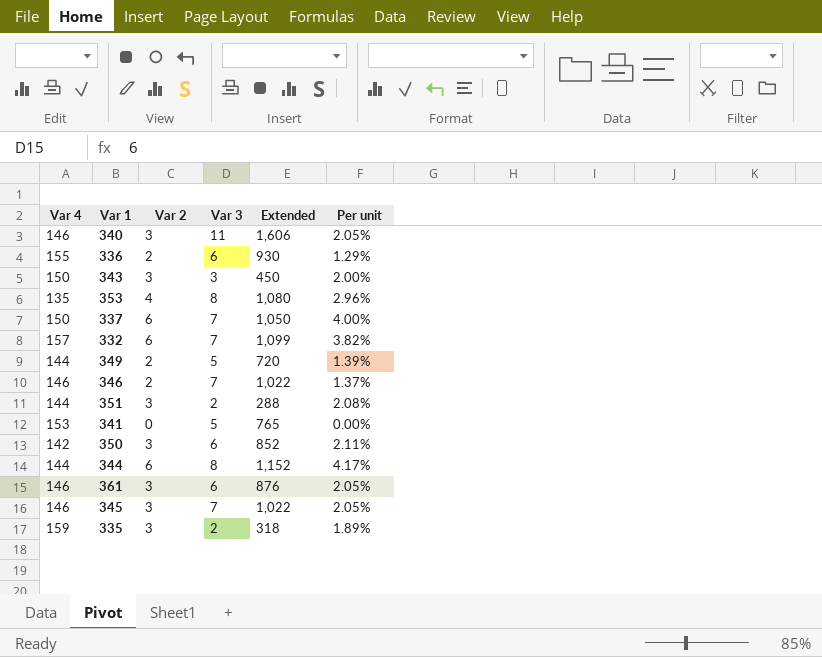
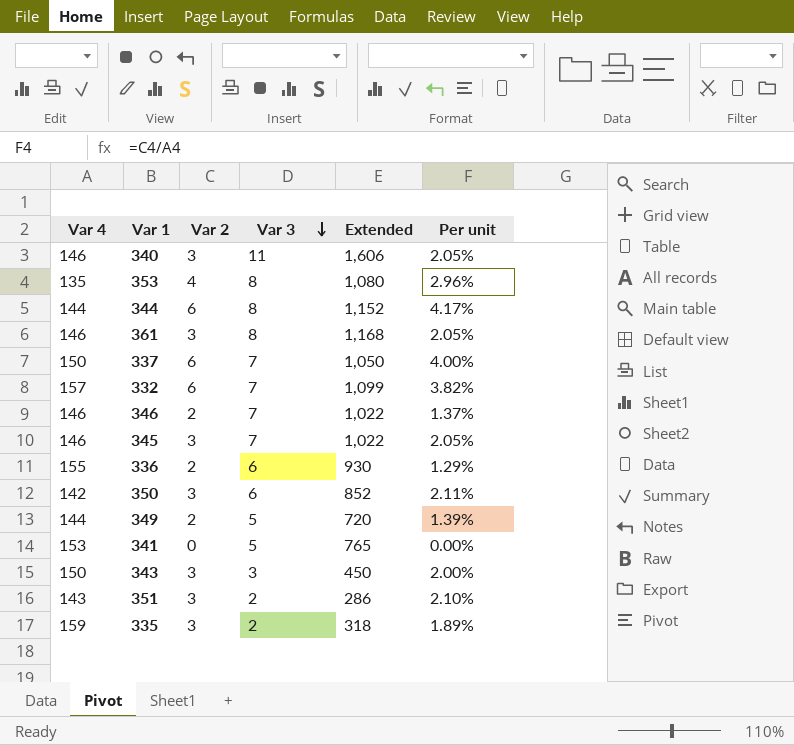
row order: none -> Var 3 descending
361 | Var 3: 6 -> 8
361 | Extended: 876 -> 1,168
351 | Var 4: 144 -> 143
351 | Extended: 288 -> 286
351 | Per unit: 2.08% -> 2.10%

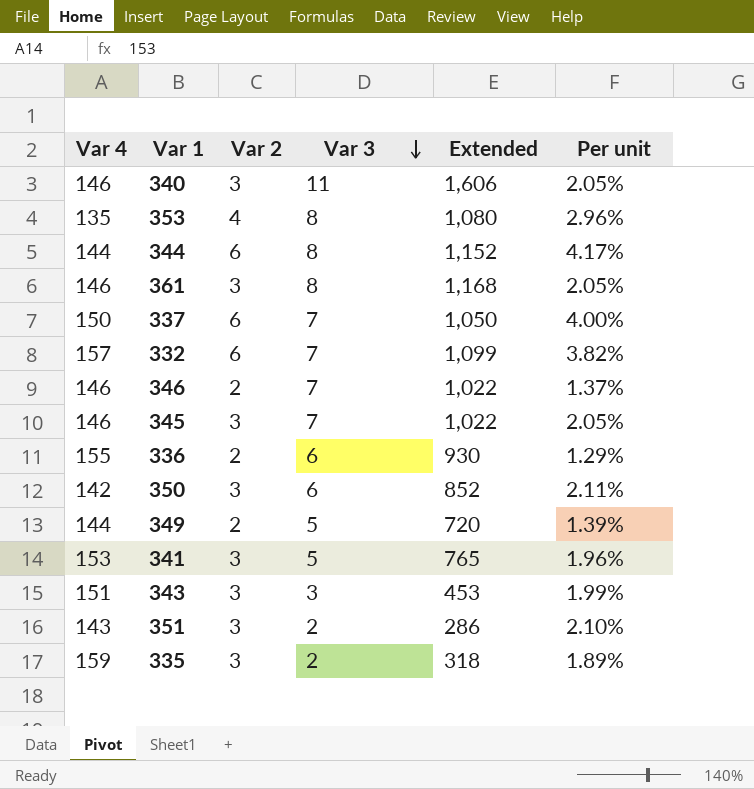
341 | Var 2: 0 -> 3
341 | Per unit: 0.00% -> 1.96%
343 | Var 4: 150 -> 151
343 | Extended: 450 -> 453
343 | Per unit: 2.00% -> 1.99%

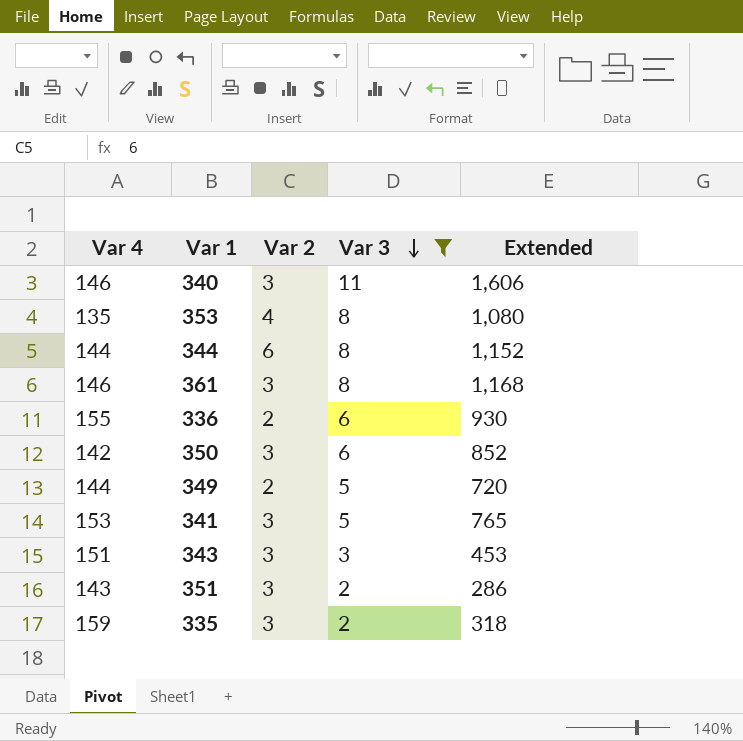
filter: none -> Var 3 != 7
column Per unit | formula: [Var 2] / [Var 4] -> none

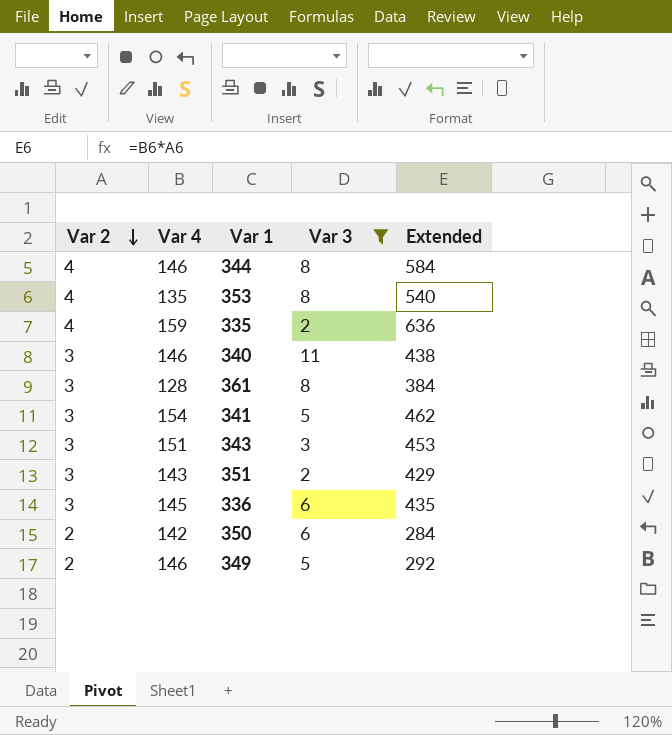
row order: Var 3 descending -> Var 2 descending
column Var 2 | position: 3 -> 1
column Extended | formula: [Var 4] * [Var 3] -> [Var 2] * [Var 4]
344 | Var 2: 6 -> 4
344 | Var 4: 144 -> 146
335 | Var 2: 3 -> 4
361 | Var 4: 146 -> 128
341 | Var 4: 153 -> 154
336 | Var 2: 2 -> 3
336 | Var 4: 155 -> 145
350 | Var 2: 3 -> 2
349 | Var 4: 144 -> 146

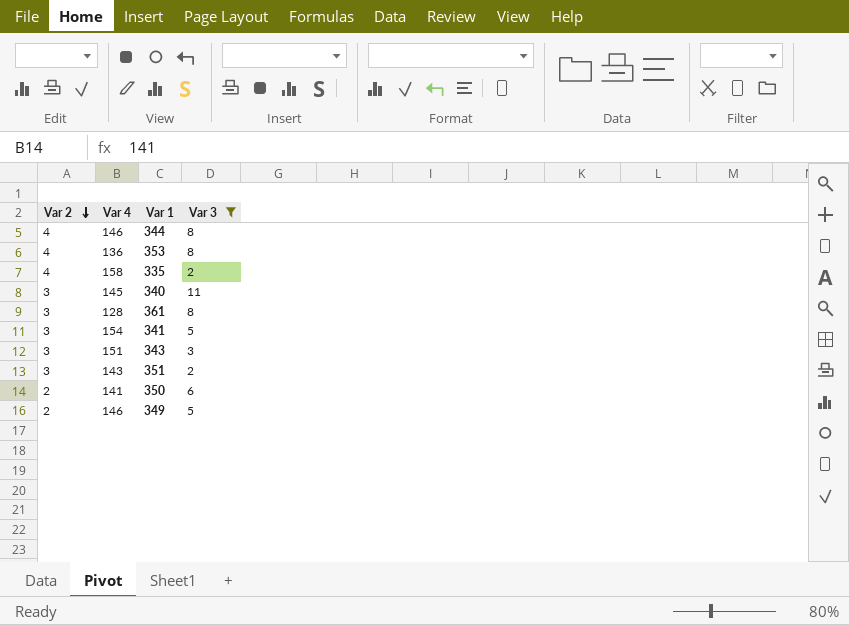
column Extended | formula: [Var 2] * [Var 4] -> none
row 336: 3 | 145 | 6 | 435 -> none
353 | Var 4: 135 -> 136
335 | Var 4: 159 -> 158
340 | Var 4: 146 -> 145
350 | Var 4: 142 -> 141

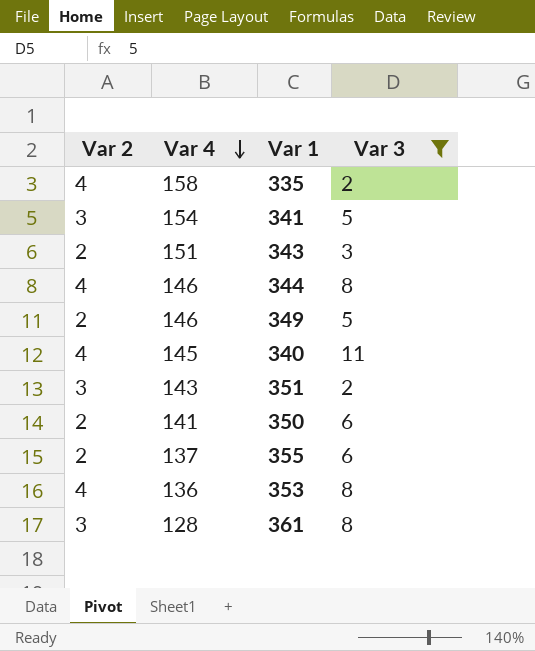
row order: Var 2 descending -> Var 4 descending
343 | Var 2: 3 -> 2
340 | Var 2: 3 -> 4
row 355: none -> 2 | 137 | 6

